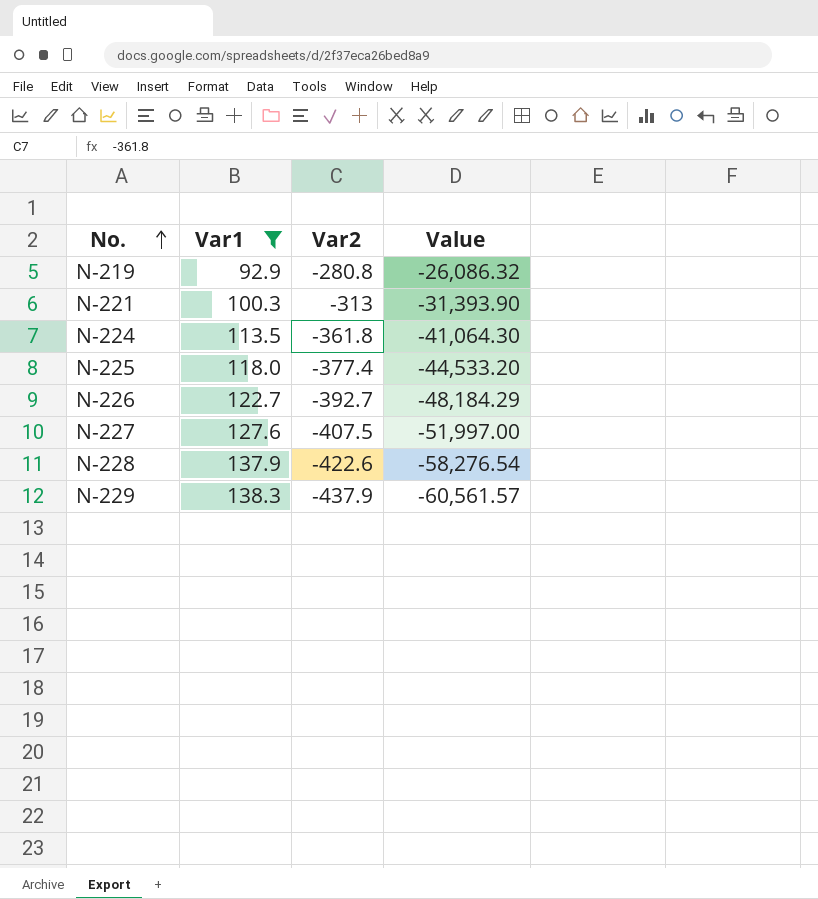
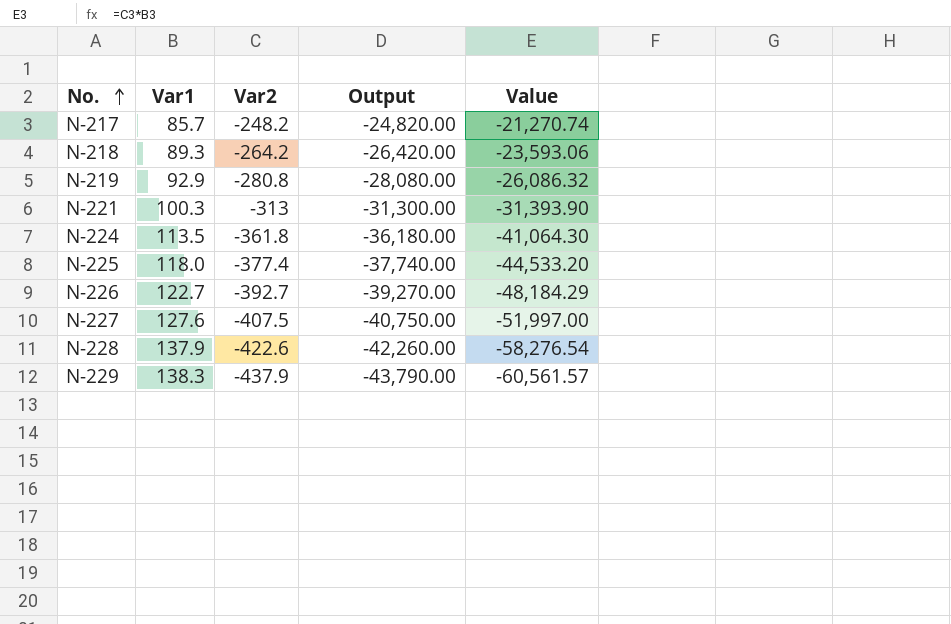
filter: Var1 >= 92.9 -> none
column Output | formula: none -> [Var2] * 100

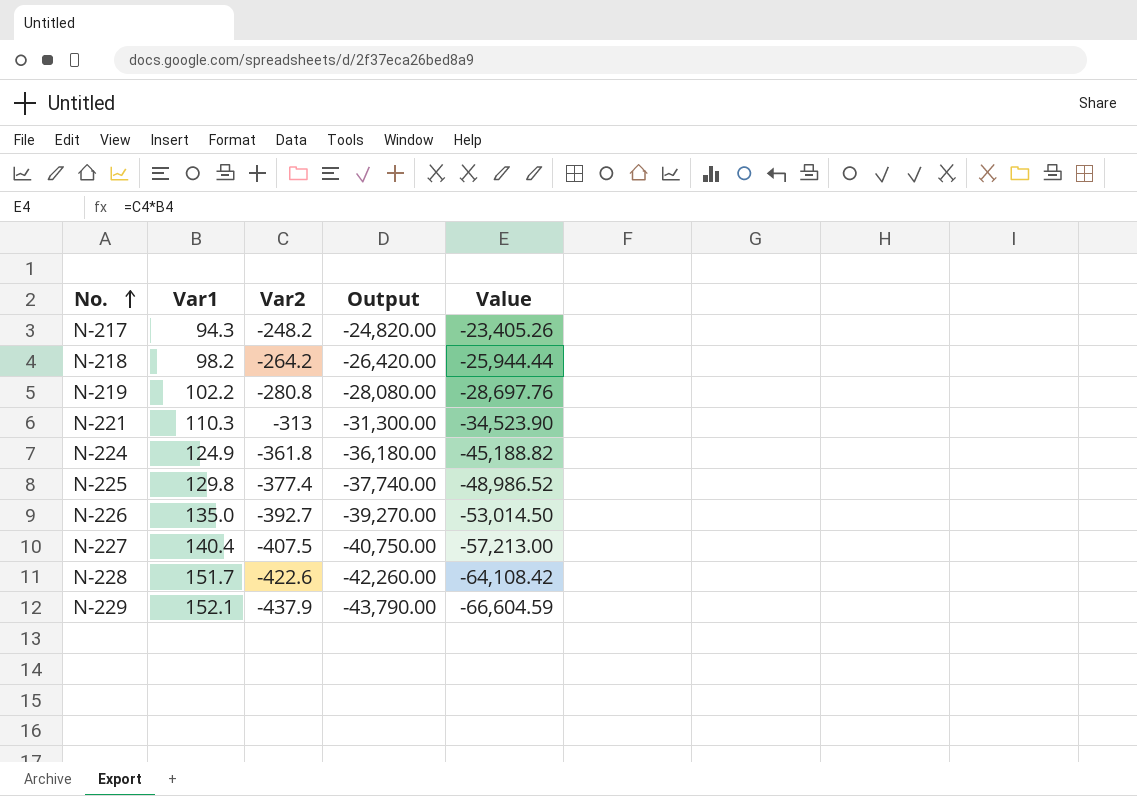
N-217 | Var1: 85.7 -> 94.3
N-217 | Value: -21,270.74 -> -23,405.26
N-218 | Var1: 89.3 -> 98.2
N-218 | Value: -23,593.06 -> -25,944.44
N-219 | Var1: 92.9 -> 102.2
N-219 | Value: -26,086.32 -> -28,697.76
N-221 | Var1: 100.3 -> 110.3
N-221 | Value: -31,393.90 -> -34,523.90
N-224 | Var1: 113.5 -> 124.9
N-224 | Value: -41,064.30 -> -45,188.82
N-225 | Var1: 118.0 -> 129.8
N-225 | Value: -44,533.20 -> -48,986.52
N-226 | Var1: 122.7 -> 135.0
N-226 | Value: -48,184.29 -> -53,014.50
N-227 | Var1: 127.6 -> 140.4
N-227 | Value: -51,997.00 -> -57,213.00
N-228 | Var1: 137.9 -> 151.7
N-228 | Value: -58,276.54 -> -64,108.42
N-229 | Var1: 138.3 -> 152.1
N-229 | Value: -60,561.57 -> -66,604.59

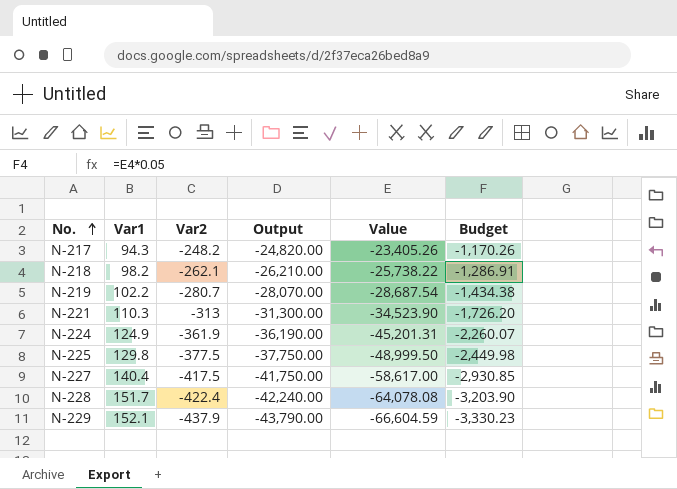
column Budget | formula: none -> [Value] * 0.05
row N-226: 135.0 | -392.7 | -39,270.00 | -53,014.50 -> none
N-218 | Var2: -264.2 -> -262.1
N-218 | Output: -26,420.00 -> -26,210.00
N-218 | Value: -25,944.44 -> -25,738.22
N-219 | Var2: -280.8 -> -280.7
N-219 | Output: -28,080.00 -> -28,070.00
N-219 | Value: -28,697.76 -> -28,687.54
N-224 | Var2: -361.8 -> -361.9
N-224 | Output: -36,180.00 -> -36,190.00
N-224 | Value: -45,188.82 -> -45,201.31
N-225 | Var2: -377.4 -> -377.5
N-225 | Output: -37,740.00 -> -37,750.00
N-225 | Value: -48,986.52 -> -48,999.50
N-227 | Var2: -407.5 -> -417.5
N-227 | Output: -40,750.00 -> -41,750.00
N-227 | Value: -57,213.00 -> -58,617.00
N-228 | Var2: -422.6 -> -422.4
N-228 | Output: -42,260.00 -> -42,240.00
N-228 | Value: -64,108.42 -> -64,078.08

